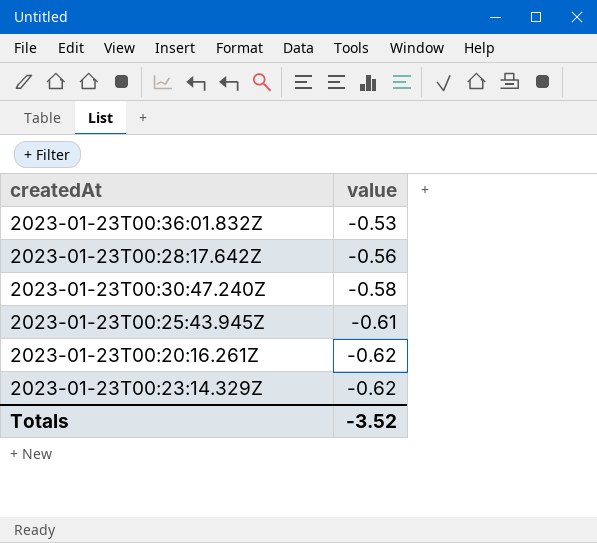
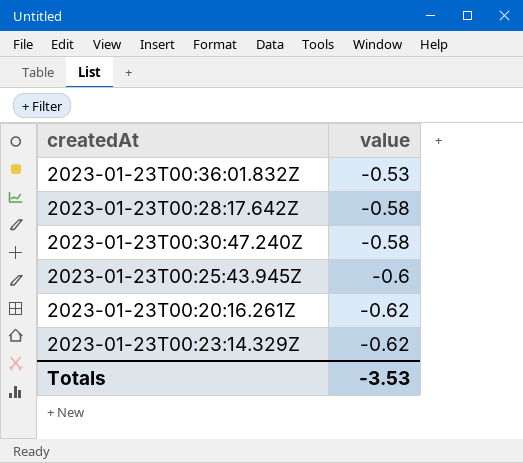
2023-01-23T00:28:17.642Z | value: -0.56 -> -0.58
2023-01-23T00:25:43.945Z | value: -0.61 -> -0.6
Totals | value: -3.52 -> -3.53

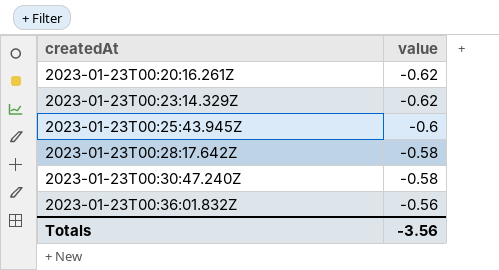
row order: value descending -> createdAt ascending
2023-01-23T00:36:01.832Z | value: -0.53 -> -0.56
Totals | value: -3.53 -> -3.56

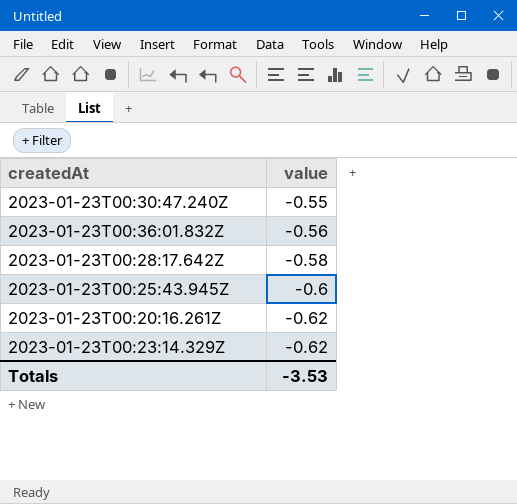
row order: createdAt ascending -> value descending
2023-01-23T00:30:47.240Z | value: -0.58 -> -0.55
Totals | value: -3.56 -> -3.53

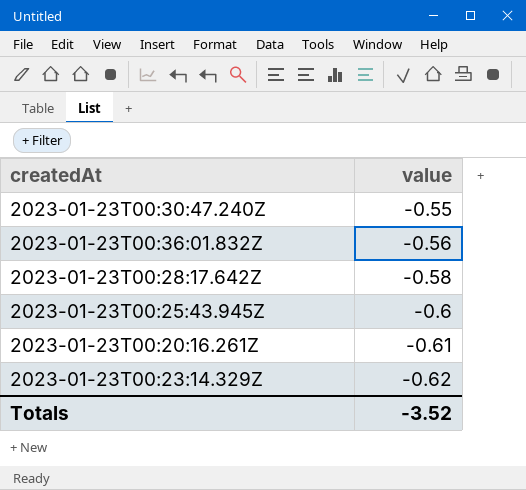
2023-01-23T00:20:16.261Z | value: -0.62 -> -0.61
Totals | value: -3.53 -> -3.52

